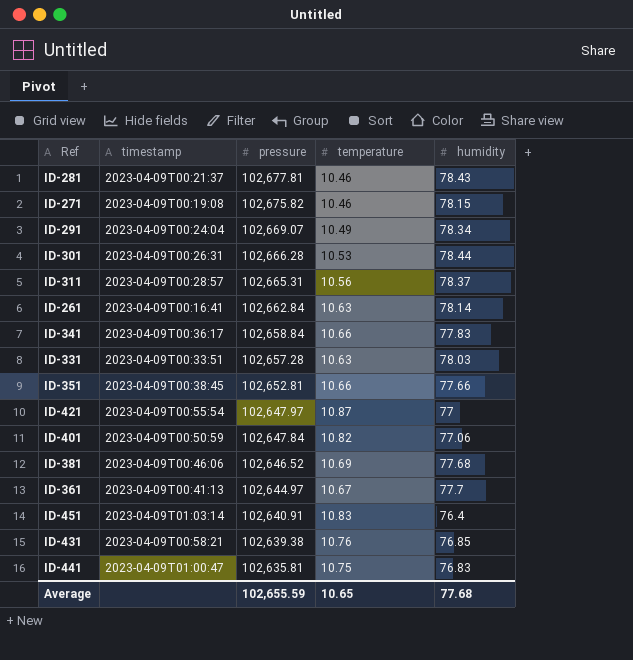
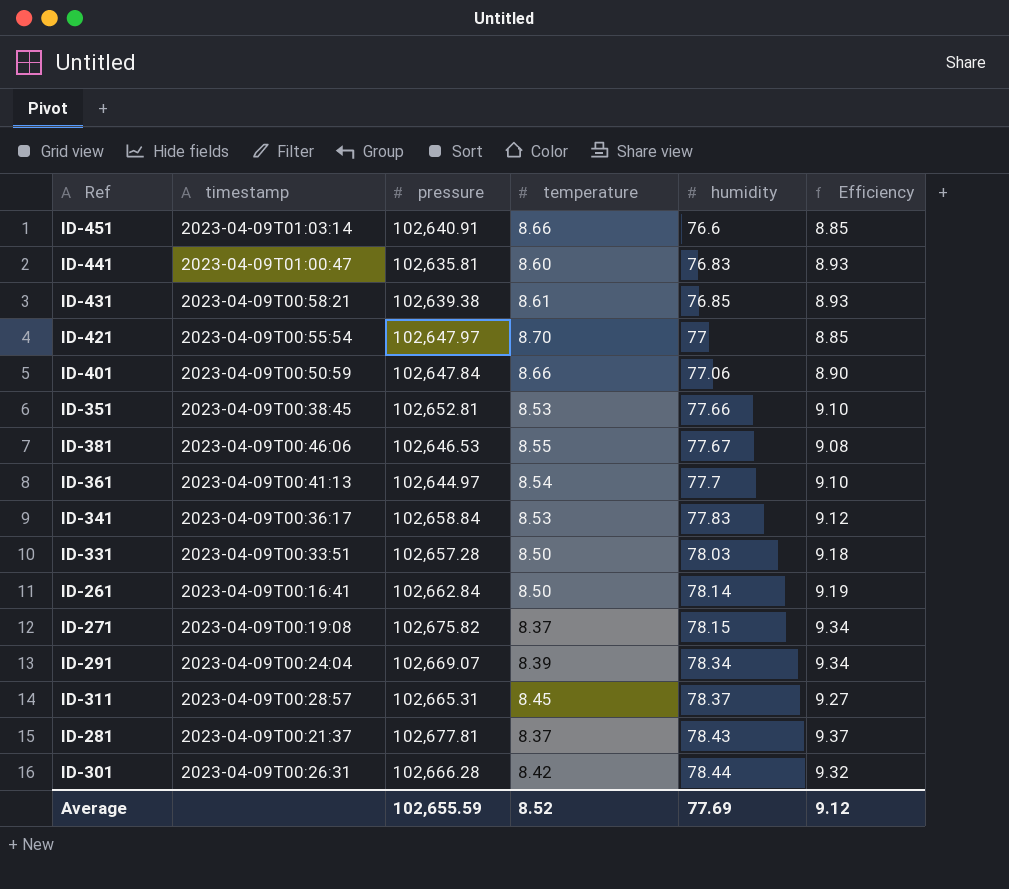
row order: pressure descending -> humidity ascending
column Efficiency | formula: none -> [humidity] / [temperature]
ID-451 | temperature: 10.83 -> 8.66
ID-451 | humidity: 76.4 -> 76.6
ID-441 | temperature: 10.75 -> 8.60
ID-431 | temperature: 10.76 -> 8.61
ID-421 | temperature: 10.87 -> 8.70
ID-401 | temperature: 10.82 -> 8.66
ID-351 | temperature: 10.66 -> 8.53
ID-381 | pressure: 102,646.52 -> 102,646.53
ID-381 | temperature: 10.69 -> 8.55
ID-381 | humidity: 77.68 -> 77.67
ID-361 | temperature: 10.67 -> 8.54
ID-341 | temperature: 10.66 -> 8.53
ID-331 | temperature: 10.63 -> 8.50
ID-261 | temperature: 10.63 -> 8.50
ID-271 | temperature: 10.46 -> 8.37
ID-291 | temperature: 10.49 -> 8.39
ID-311 | temperature: 10.56 -> 8.45
ID-281 | temperature: 10.46 -> 8.37
ID-301 | temperature: 10.53 -> 8.42
Average | temperature: 10.65 -> 8.52
Average | humidity: 77.68 -> 77.69

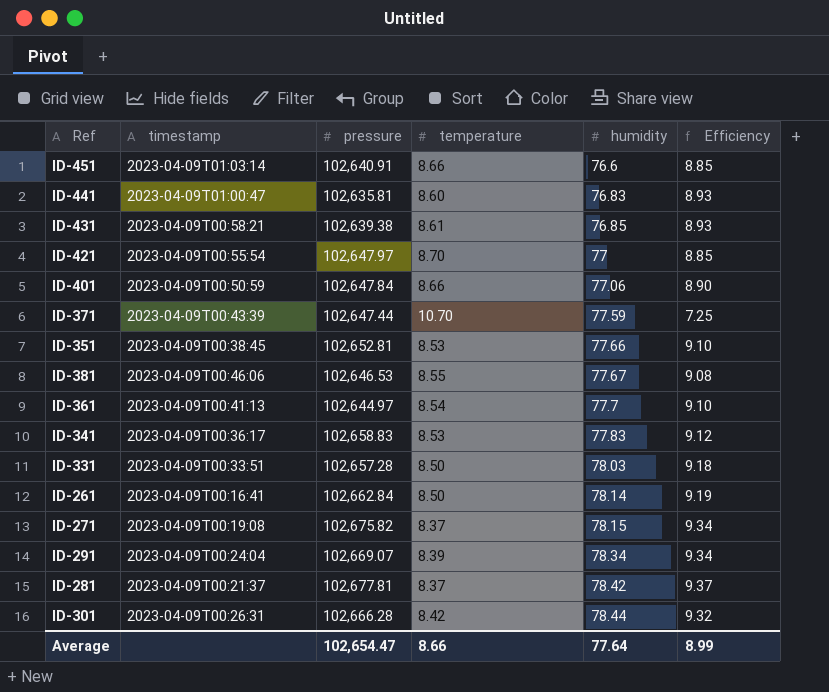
row ID-311: 2023-04-09T00:28:57 | 102,665.31 | 8.45 | 78.37 | 9.27 -> none
row ID-371: none -> 2023-04-09T00:43:39 | 102,647.44 | 10.70 | 77.59 | 7.25
ID-341 | pressure: 102,658.84 -> 102,658.83
ID-281 | humidity: 78.43 -> 78.42
Average | pressure: 102,655.59 -> 102,654.47
Average | temperature: 8.52 -> 8.66
Average | humidity: 77.69 -> 77.64
Average | Efficiency: 9.12 -> 8.99

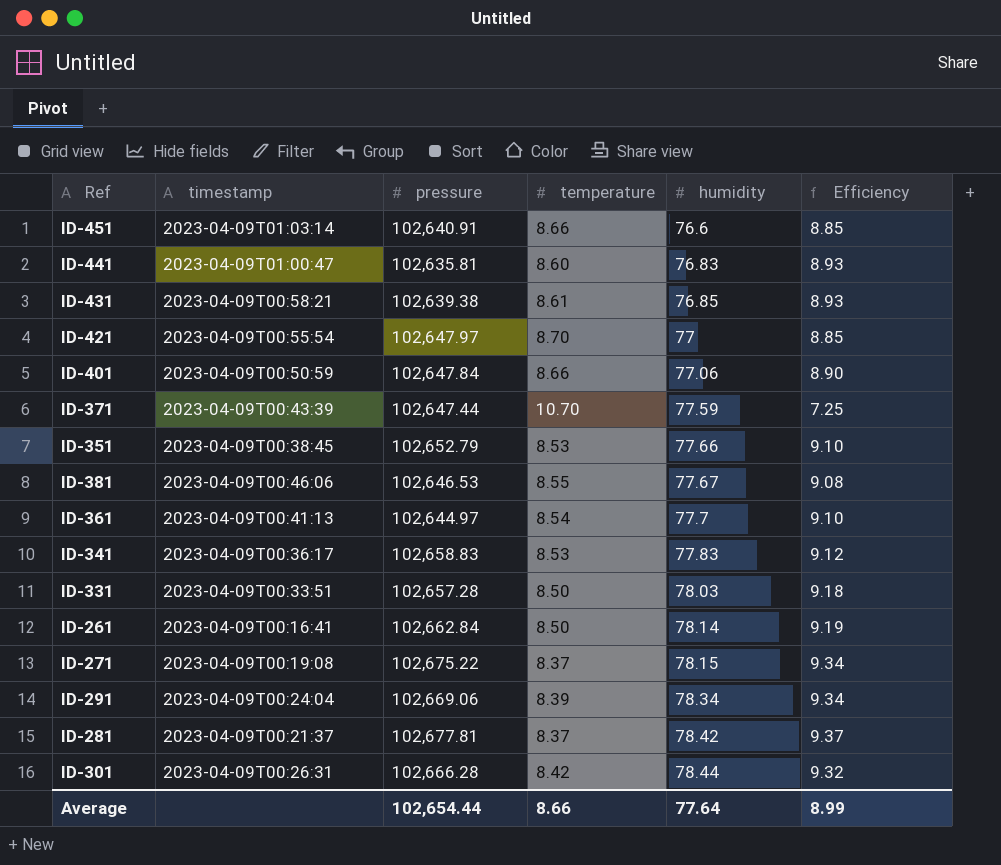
ID-351 | pressure: 102,652.81 -> 102,652.79
ID-271 | pressure: 102,675.82 -> 102,675.22
ID-291 | pressure: 102,669.07 -> 102,669.06
Average | pressure: 102,654.47 -> 102,654.44

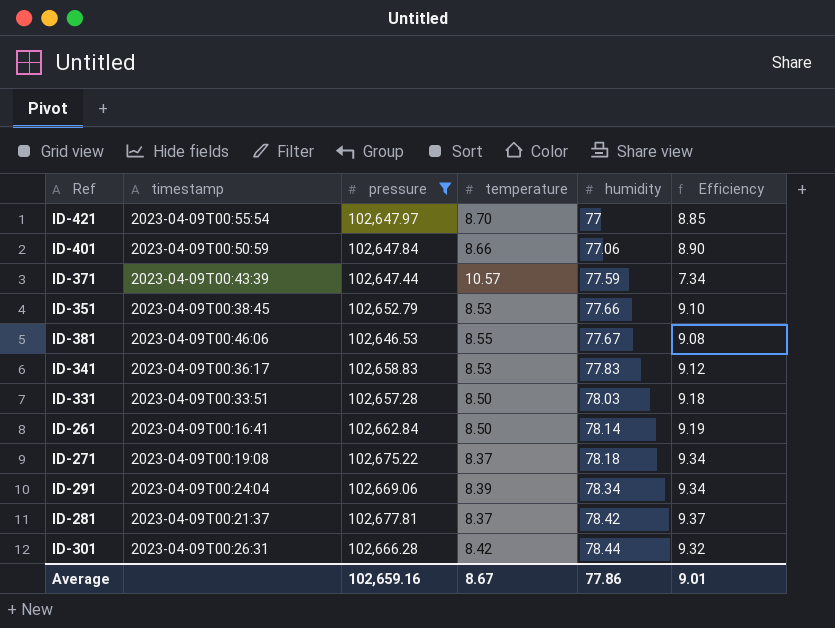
filter: none -> pressure >= 102,646.53
ID-371 | temperature: 10.70 -> 10.57
ID-371 | Efficiency: 7.25 -> 7.34
ID-271 | humidity: 78.15 -> 78.18
Average | pressure: 102,654.44 -> 102,659.16
Average | temperature: 8.66 -> 8.67
Average | humidity: 77.64 -> 77.86
Average | Efficiency: 8.99 -> 9.01

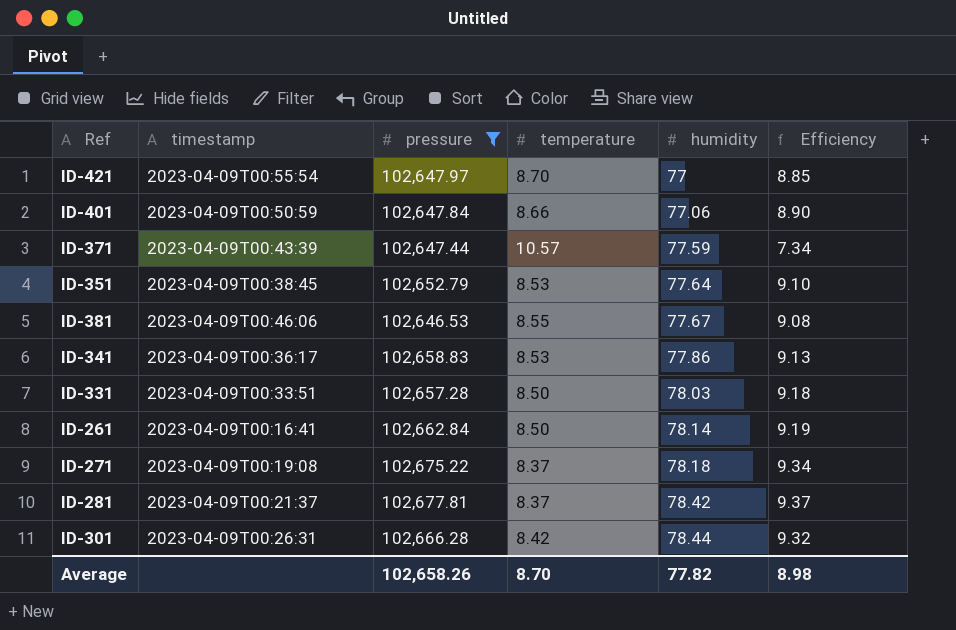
row ID-291: 2023-04-09T00:24:04 | 102,669.06 | 8.39 | 78.34 | 9.34 -> none
ID-351 | humidity: 77.66 -> 77.64
ID-341 | humidity: 77.83 -> 77.86
ID-341 | Efficiency: 9.12 -> 9.13
Average | pressure: 102,659.16 -> 102,658.26
Average | temperature: 8.67 -> 8.70
Average | humidity: 77.86 -> 77.82
Average | Efficiency: 9.01 -> 8.98

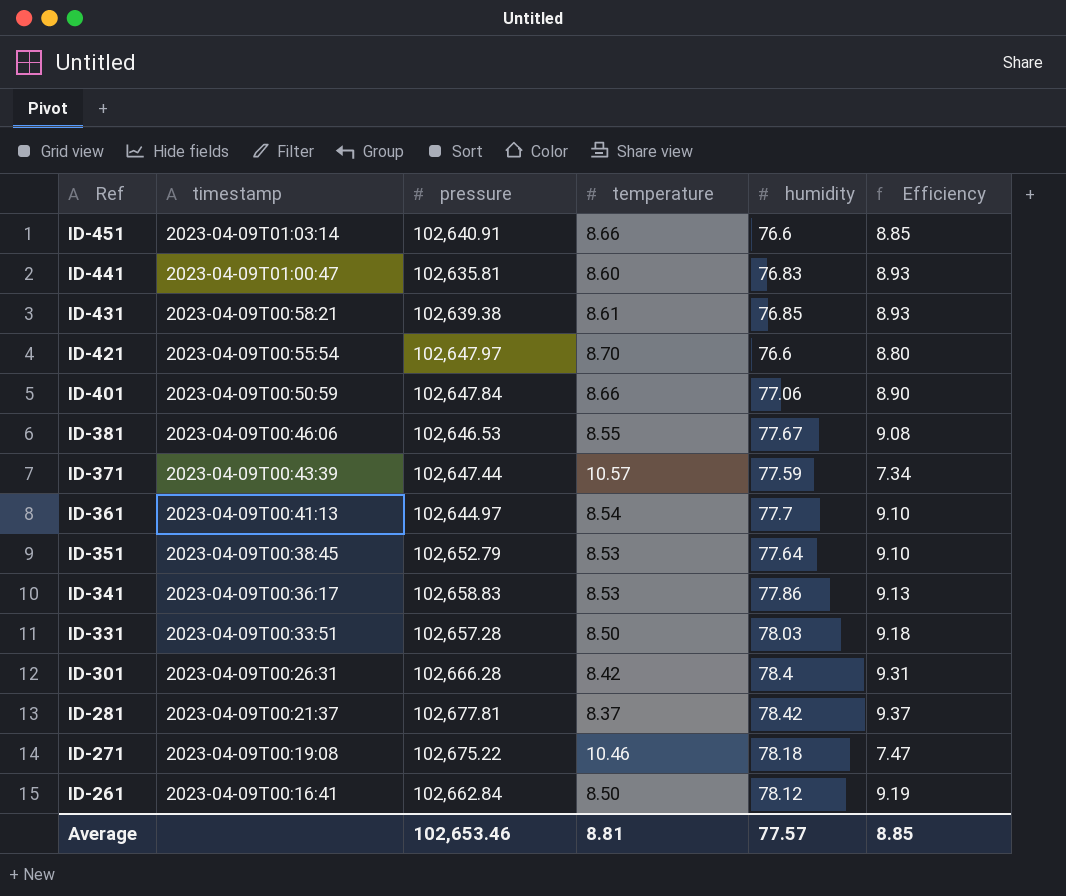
filter: pressure >= 102,646.53 -> none
row order: humidity ascending -> Ref descending
ID-421 | humidity: 77 -> 76.6
ID-421 | Efficiency: 8.85 -> 8.80
ID-301 | humidity: 78.44 -> 78.4
ID-301 | Efficiency: 9.32 -> 9.31
ID-271 | temperature: 8.37 -> 10.46
ID-271 | Efficiency: 9.34 -> 7.47
ID-261 | humidity: 78.14 -> 78.12
Average | pressure: 102,658.26 -> 102,653.46
Average | temperature: 8.70 -> 8.81
Average | humidity: 77.82 -> 77.57
Average | Efficiency: 8.98 -> 8.85

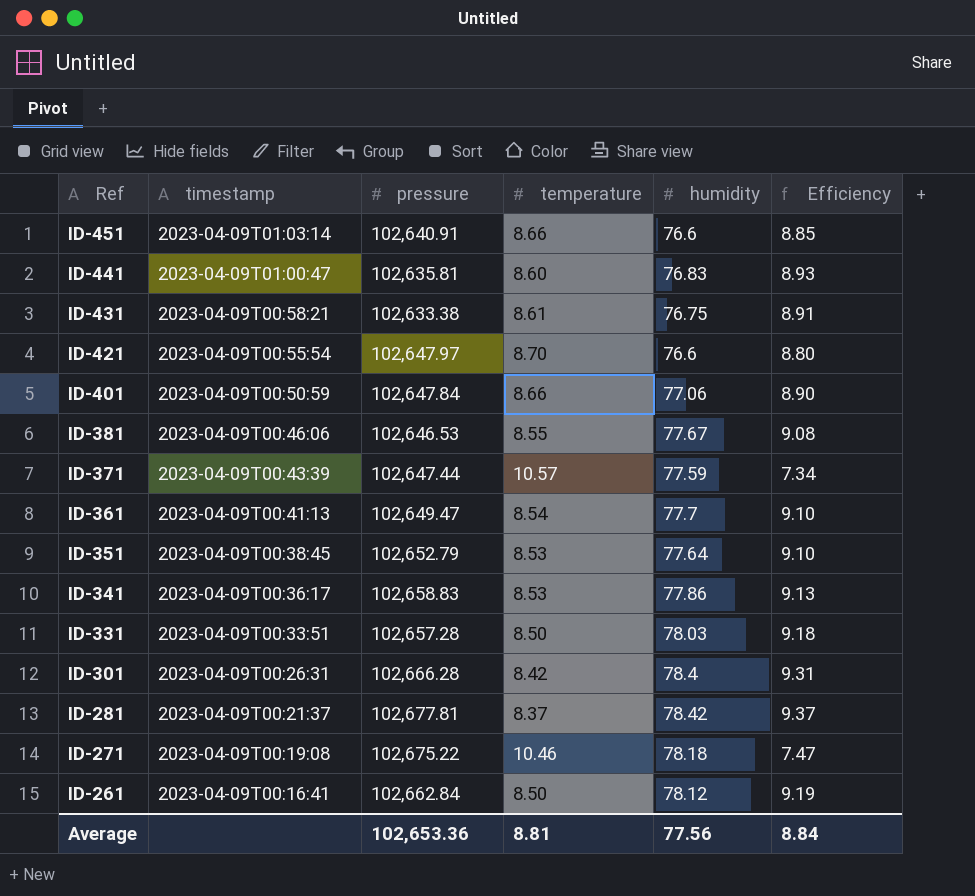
ID-431 | pressure: 102,639.38 -> 102,633.38
ID-431 | humidity: 76.85 -> 76.75
ID-431 | Efficiency: 8.93 -> 8.91
ID-361 | pressure: 102,644.97 -> 102,649.47
Average | pressure: 102,653.46 -> 102,653.36
Average | humidity: 77.57 -> 77.56
Average | Efficiency: 8.85 -> 8.84

